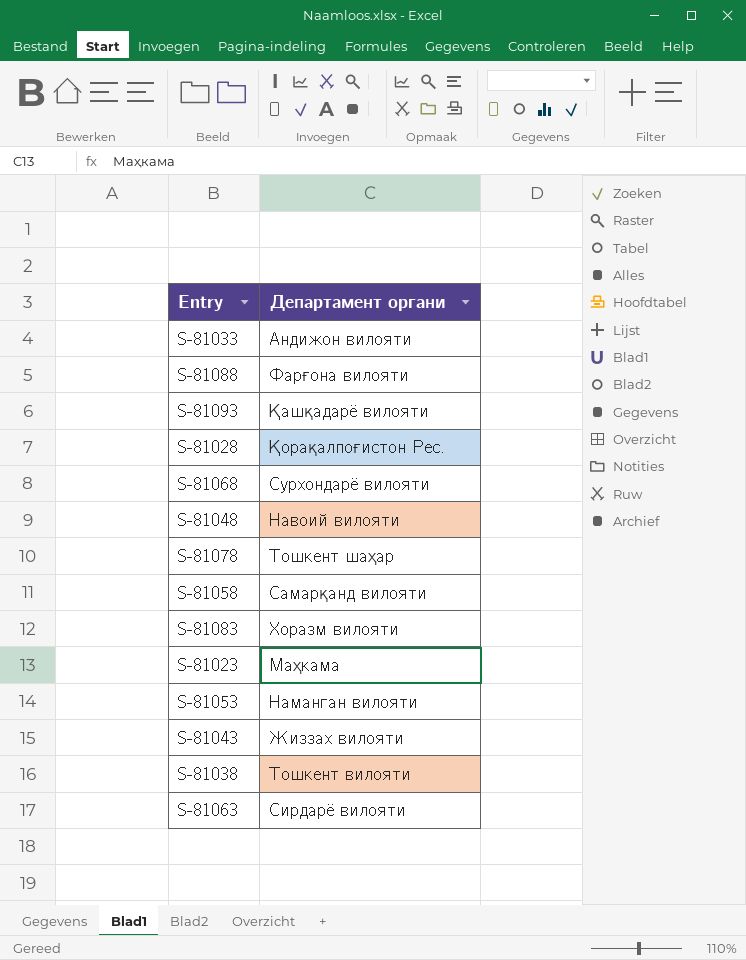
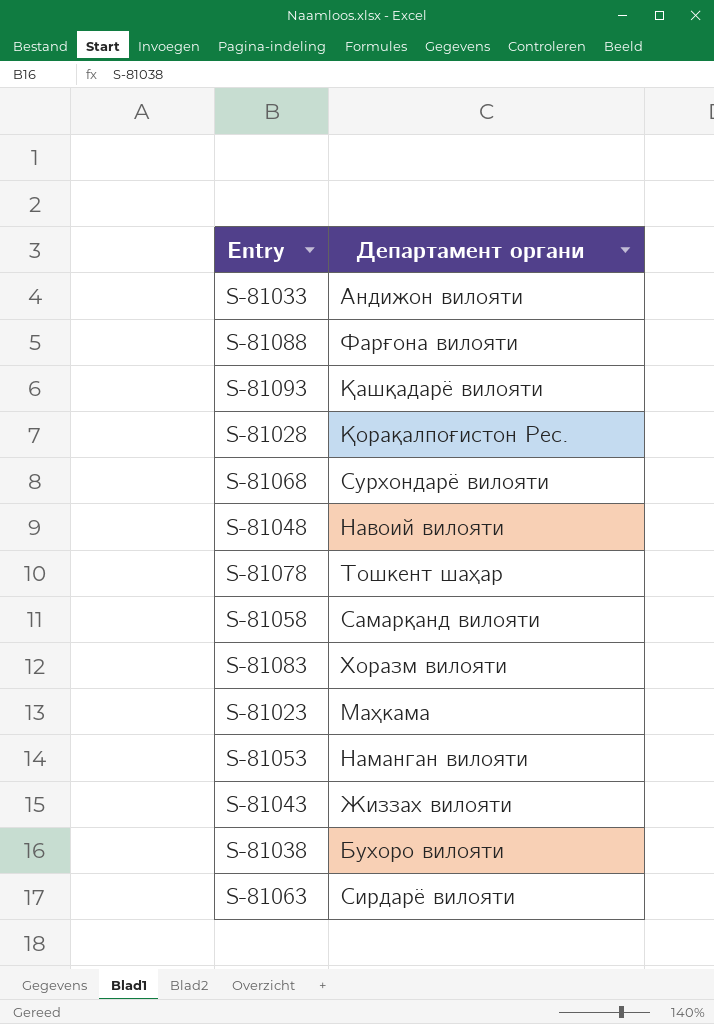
S-81038 | Департамент органи: Тошкент вилояти -> Бухоро вилояти

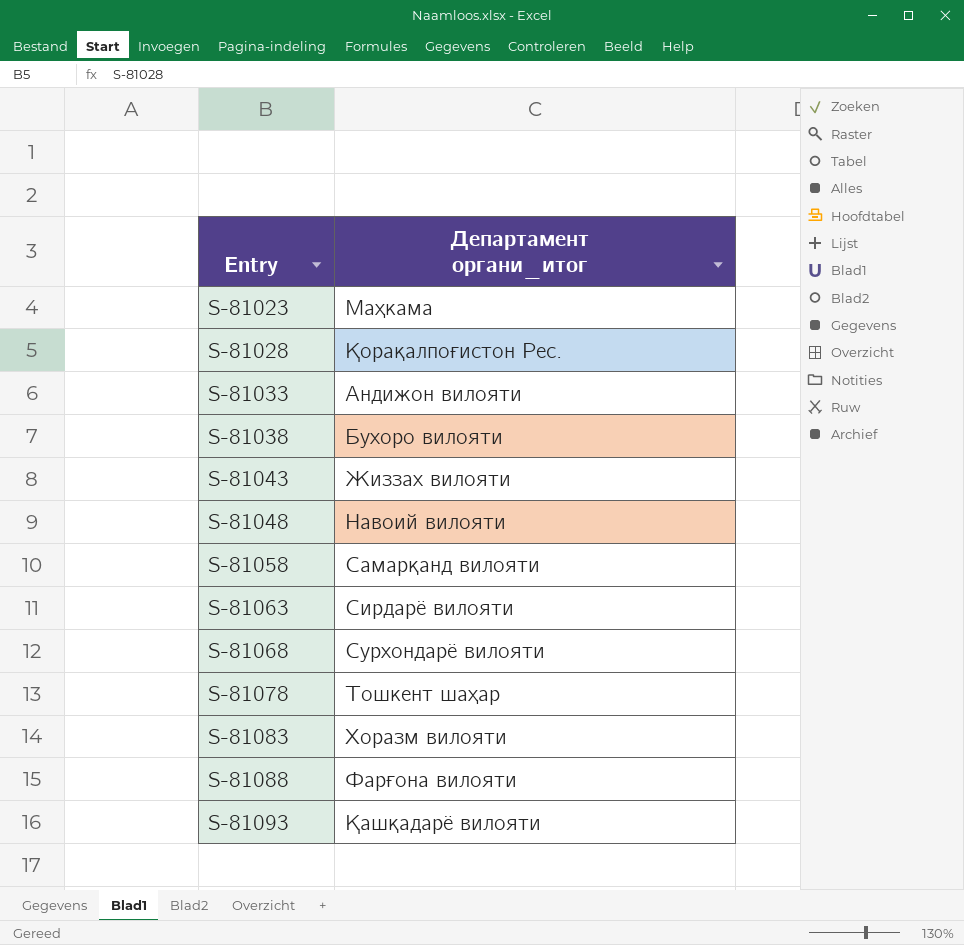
row order: none -> Entry ascending
column name: Департамент органи -> Департамент органи_итог
row S-81053: Наманган вилояти -> none

